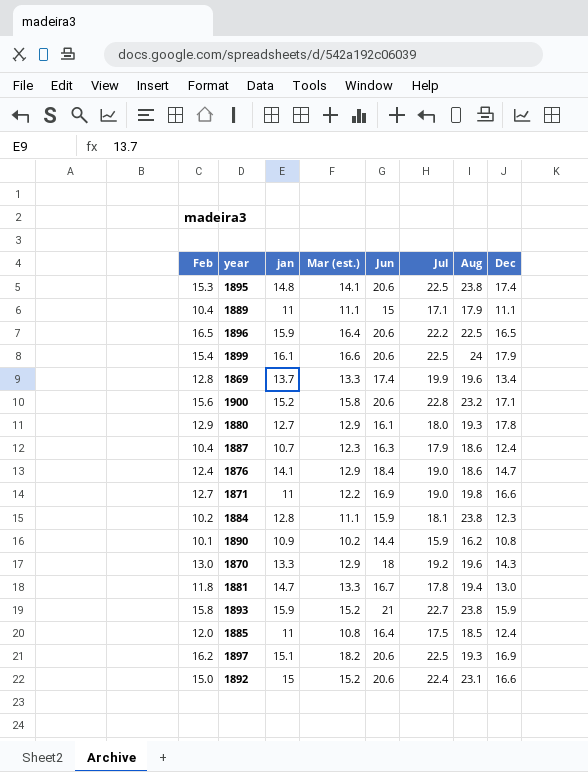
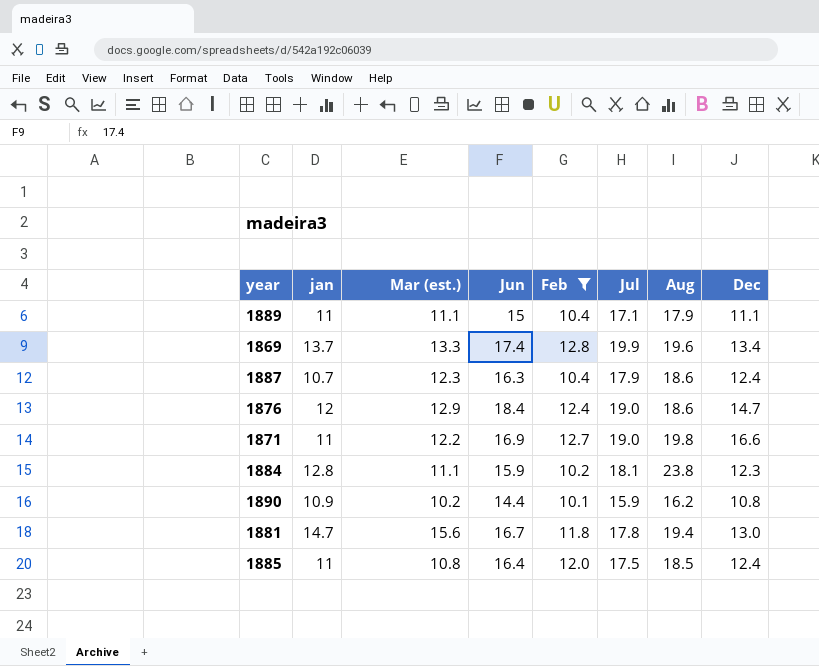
filter: none -> Feb <= 12.8
column Feb | position: 1 -> 5
1876 | jan: 14.1 -> 12
1881 | Mar (est.): 13.3 -> 15.6

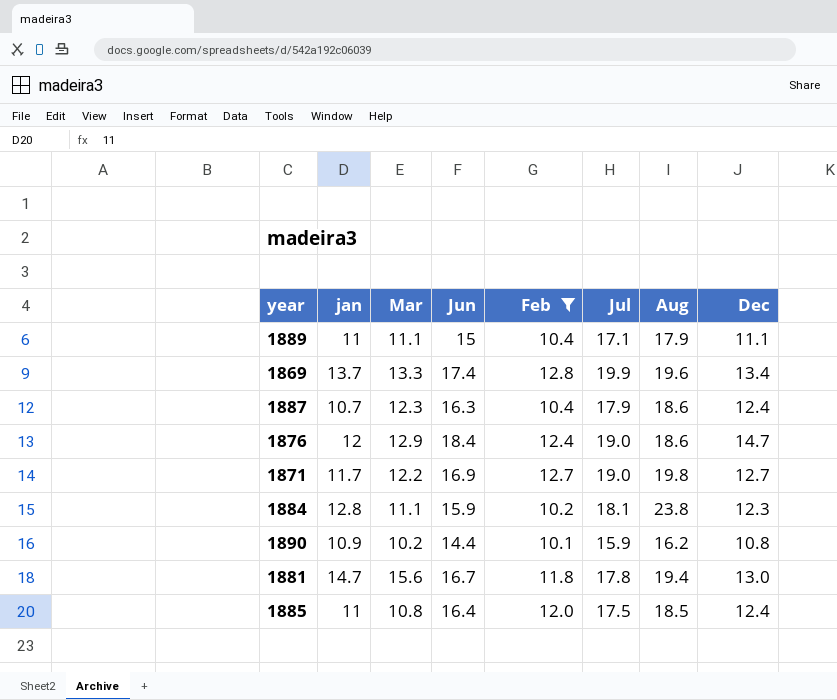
column name: Mar (est.) -> Mar
1871 | jan: 11 -> 11.7
1871 | Dec: 16.6 -> 12.7

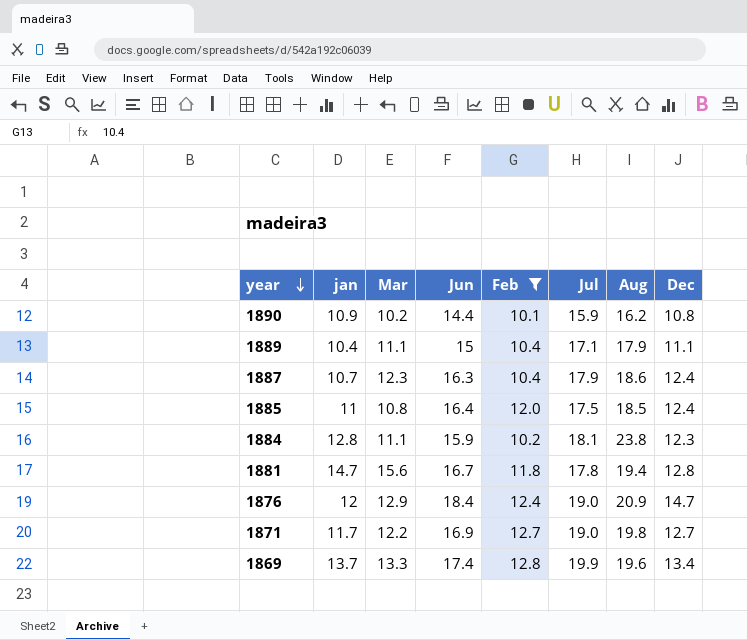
row order: none -> year descending
1889 | jan: 11 -> 10.4
1881 | Dec: 13.0 -> 12.8
1876 | Aug: 18.6 -> 20.9

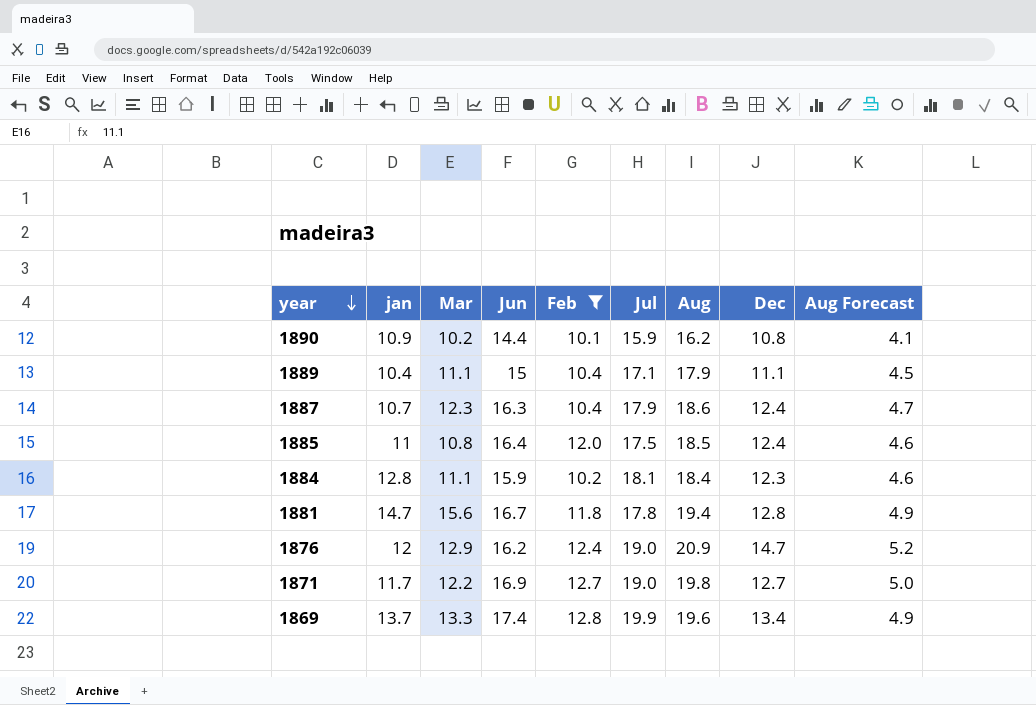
column Aug Forecast | formula: none -> [Aug] * 0.25
1884 | Aug: 23.8 -> 18.4
1876 | Jun: 18.4 -> 16.2

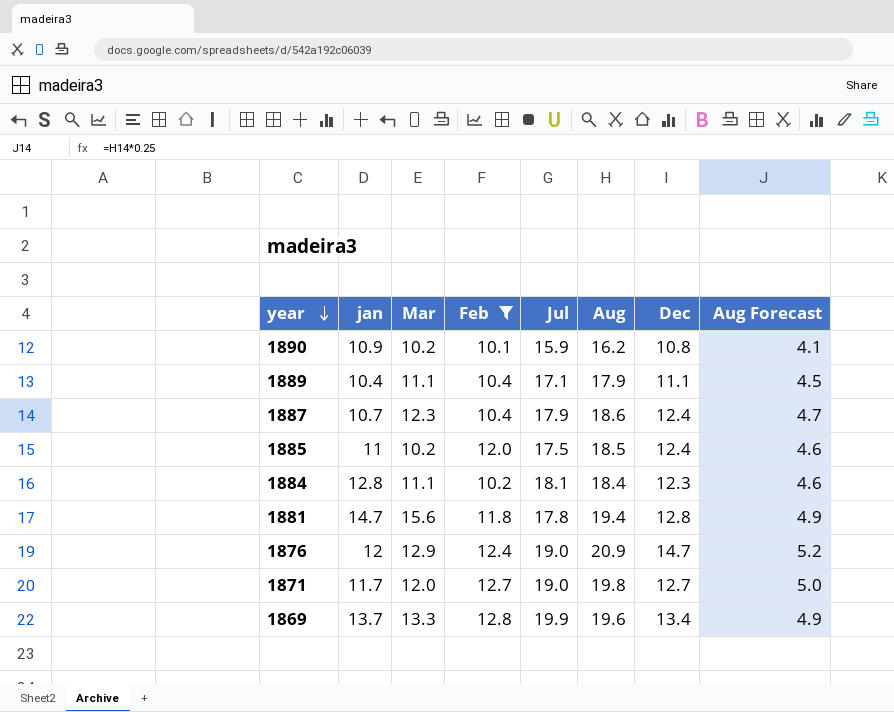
column Jun | position: 4 -> none
1885 | Mar: 10.8 -> 10.2
1871 | Mar: 12.2 -> 12.0

